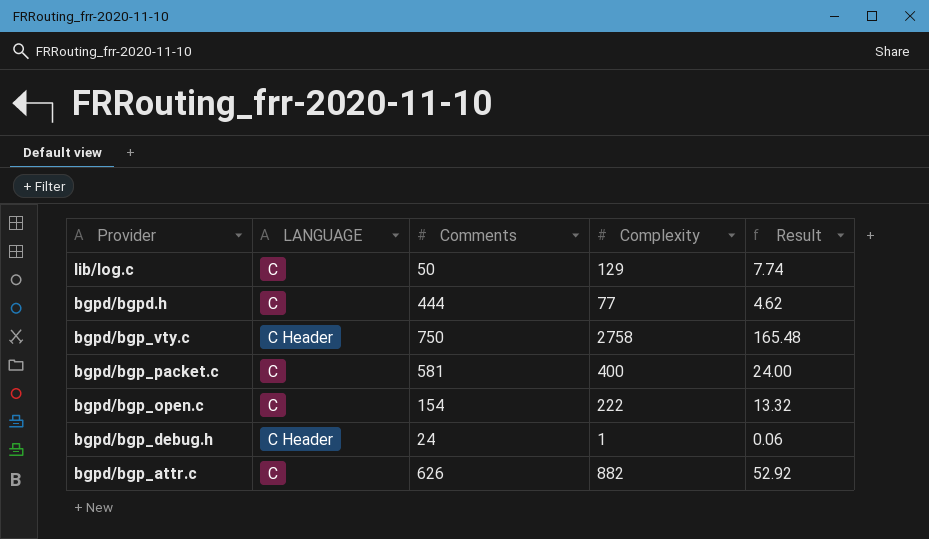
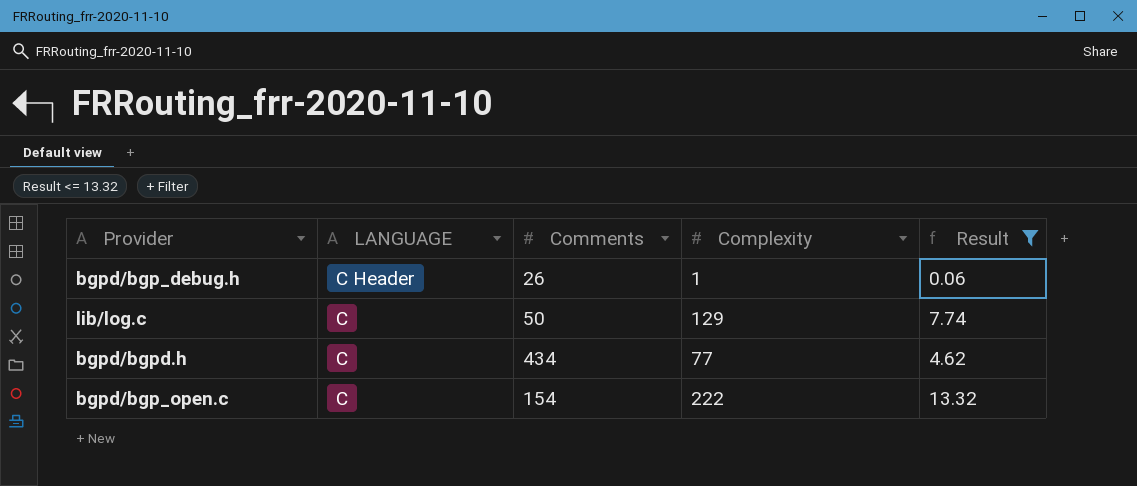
filter: none -> Result <= 13.32
row order: Provider descending -> LANGUAGE descending
bgpd/bgp_debug.h | Comments: 24 -> 26
bgpd/bgpd.h | Comments: 444 -> 434

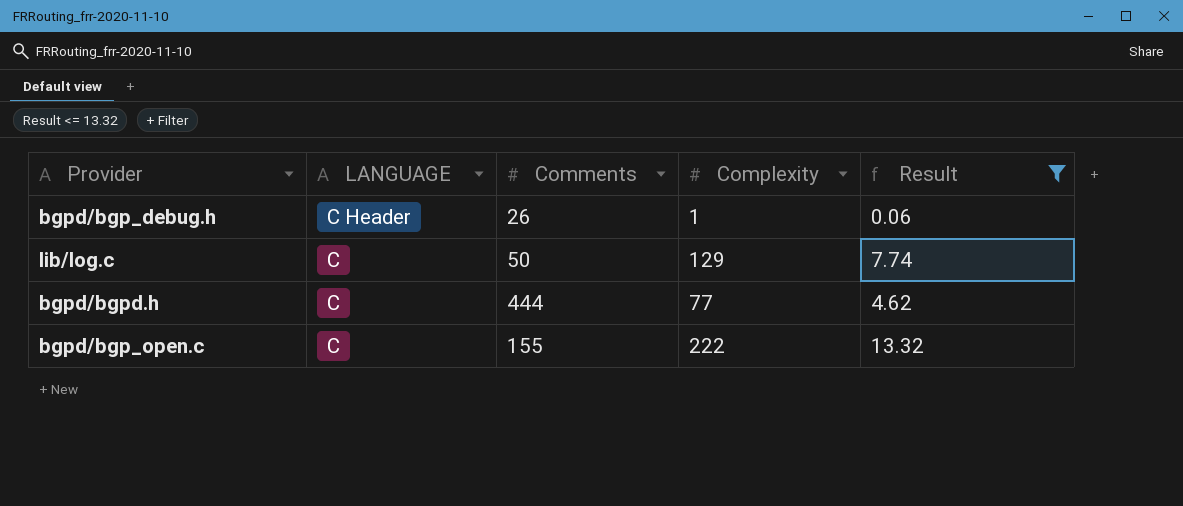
bgpd/bgpd.h | Comments: 434 -> 444
bgpd/bgp_open.c | Comments: 154 -> 155

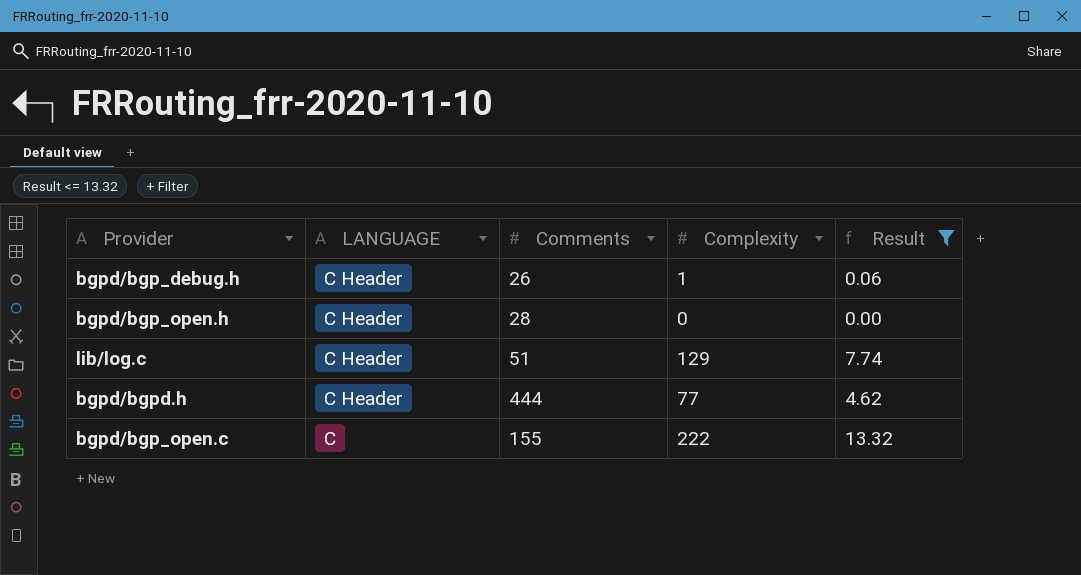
row bgpd/bgp_open.h: none -> C Header | 28 | 0 | 0.00
lib/log.c | LANGUAGE: C -> C Header
lib/log.c | Comments: 50 -> 51
bgpd/bgpd.h | LANGUAGE: C -> C Header

